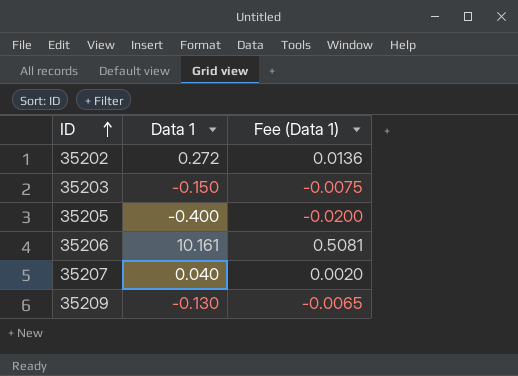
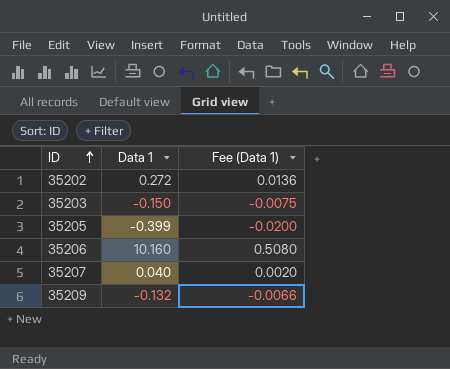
35205 | Data 1: -0.400 -> -0.399
35206 | Data 1: 10.161 -> 10.160
35206 | Fee (Data 1): 0.5081 -> 0.5080
35209 | Data 1: -0.130 -> -0.132
35209 | Fee (Data 1): -0.0065 -> -0.0066

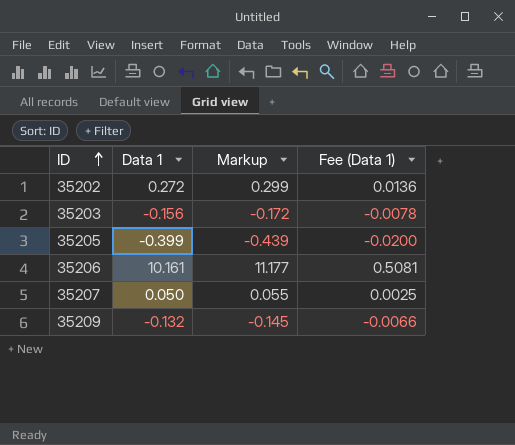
column Markup | formula: none -> [Data 1] * 1.1
35203 | Data 1: -0.150 -> -0.156
35203 | Fee (Data 1): -0.0075 -> -0.0078
35206 | Data 1: 10.160 -> 10.161
35206 | Fee (Data 1): 0.5080 -> 0.5081
35207 | Data 1: 0.040 -> 0.050
35207 | Fee (Data 1): 0.0020 -> 0.0025

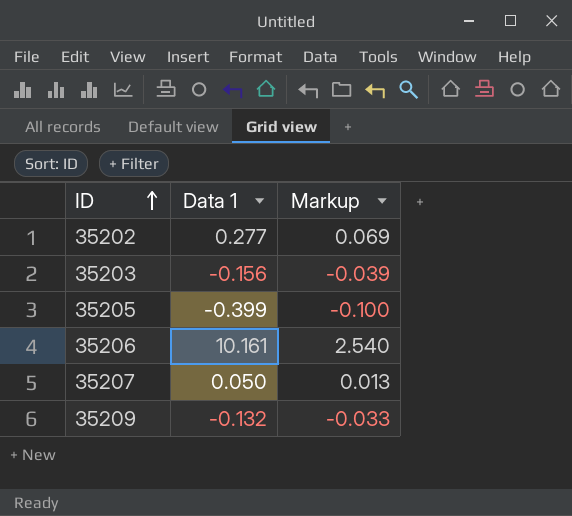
column Fee (Data 1) | formula: [Data 1] * 0.05 -> none
column Markup | formula: [Data 1] * 1.1 -> [Data 1] * 0.25
35202 | Data 1: 0.272 -> 0.277

